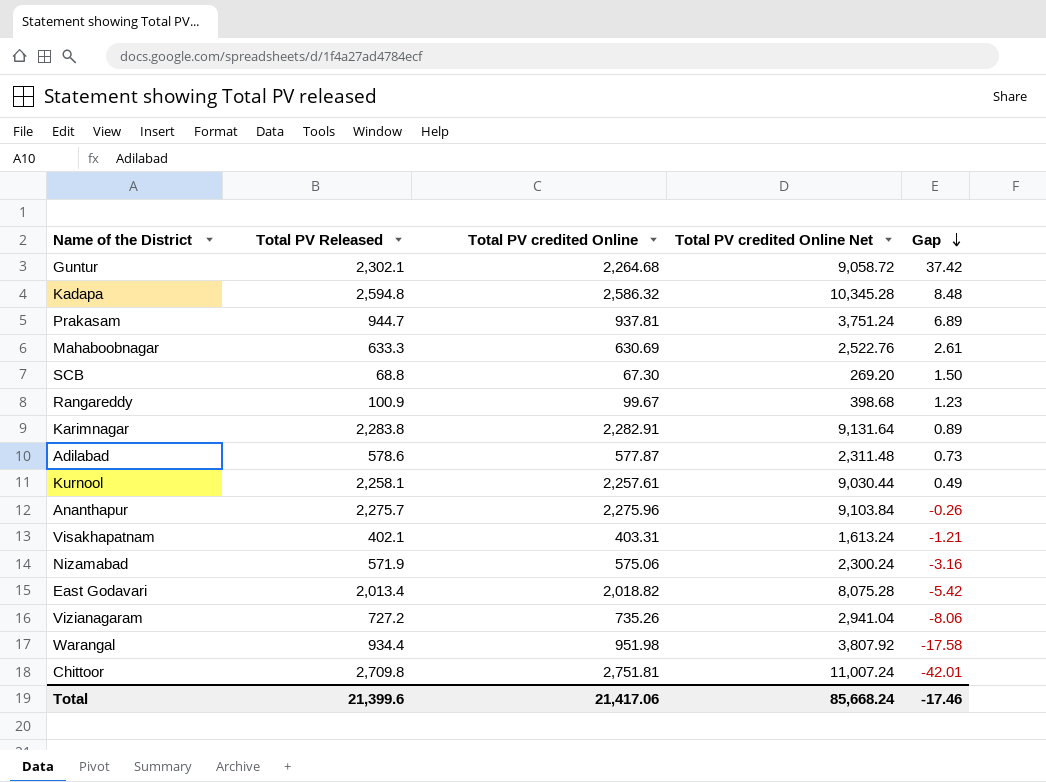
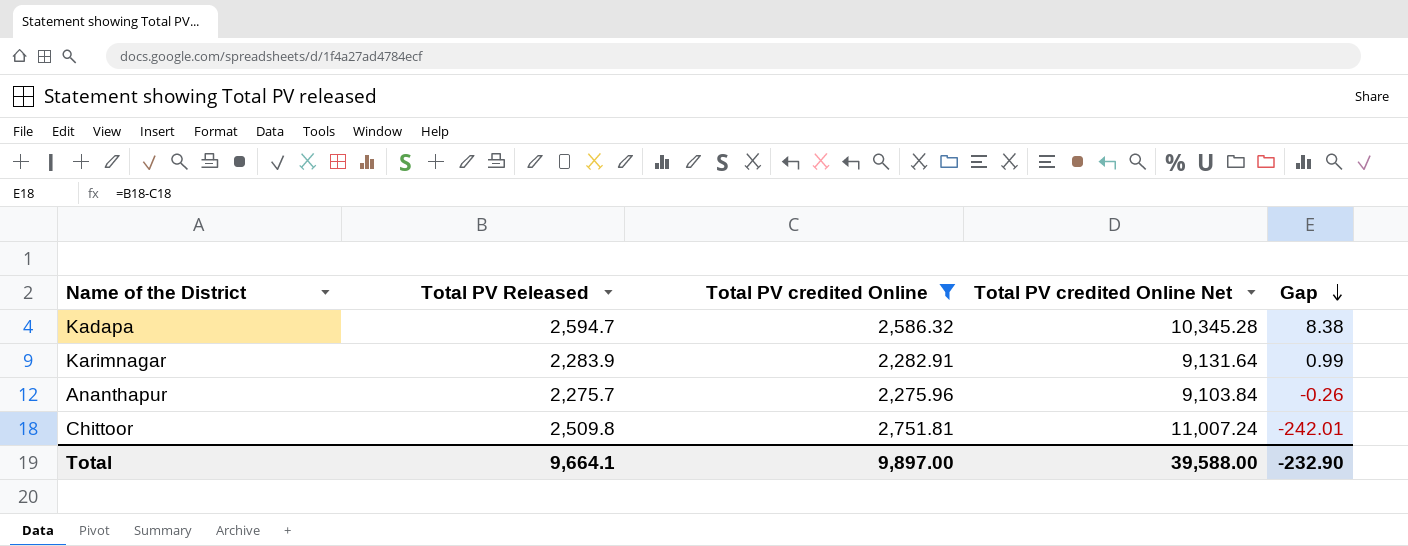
filter: none -> Total PV credited Online >= 2,275.96
Kadapa | Total PV Released: 2,594.8 -> 2,594.7
Kadapa | Gap: 8.48 -> 8.38
Karimnagar | Total PV Released: 2,283.8 -> 2,283.9
Karimnagar | Gap: 0.89 -> 0.99
Chittoor | Total PV Released: 2,709.8 -> 2,509.8
Chittoor | Gap: -42.01 -> -242.01
Total | Total PV Released: 21,399.6 -> 9,664.1
Total | Total PV credited Online: 21,417.06 -> 9,897.00
Total | Total PV credited Online Net: 85,668.24 -> 39,588.00
Total | Gap: -17.46 -> -232.90

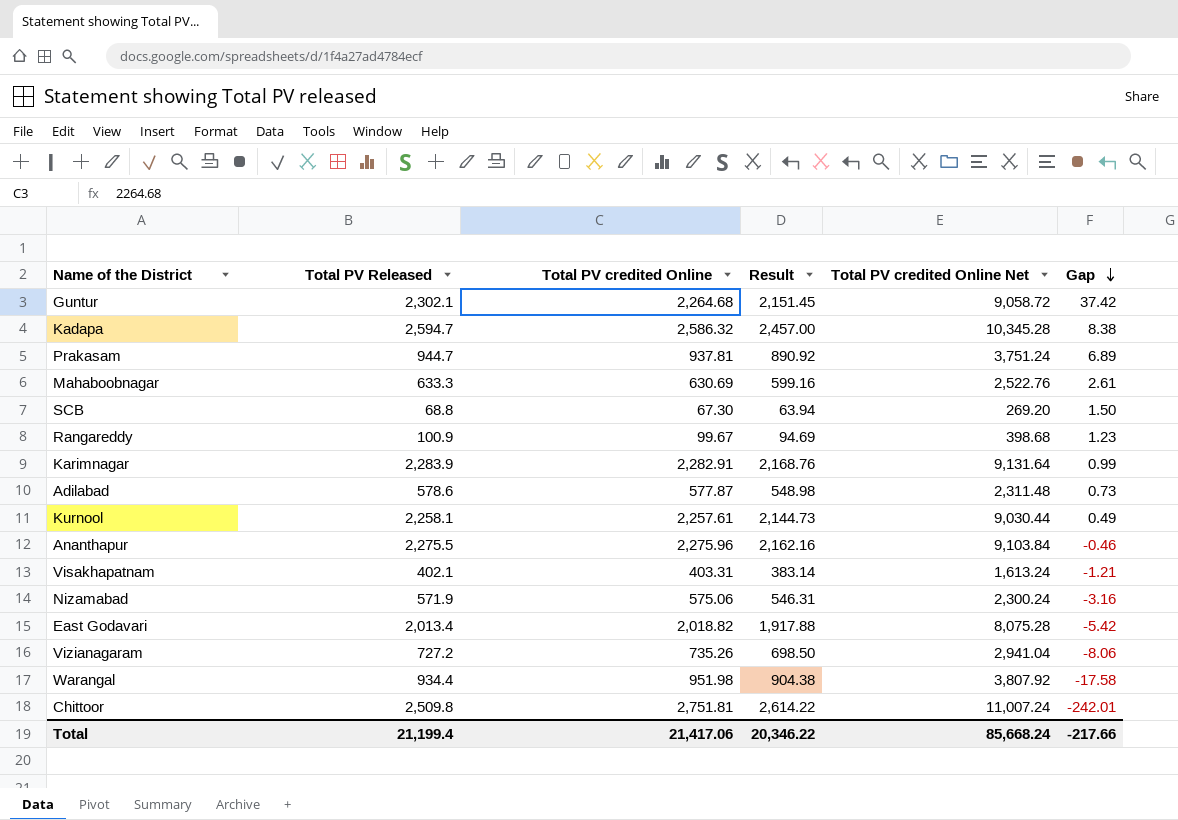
filter: Total PV credited Online >= 2,275.96 -> none
column Result | formula: none -> [Total PV credited Online] * 0.95
Ananthapur | Total PV Released: 2,275.7 -> 2,275.5
Ananthapur | Gap: -0.26 -> -0.46
Total | Total PV Released: 9,664.1 -> 21,199.4
Total | Total PV credited Online: 9,897.00 -> 21,417.06
Total | Total PV credited Online Net: 39,588.00 -> 85,668.24
Total | Gap: -232.90 -> -217.66

